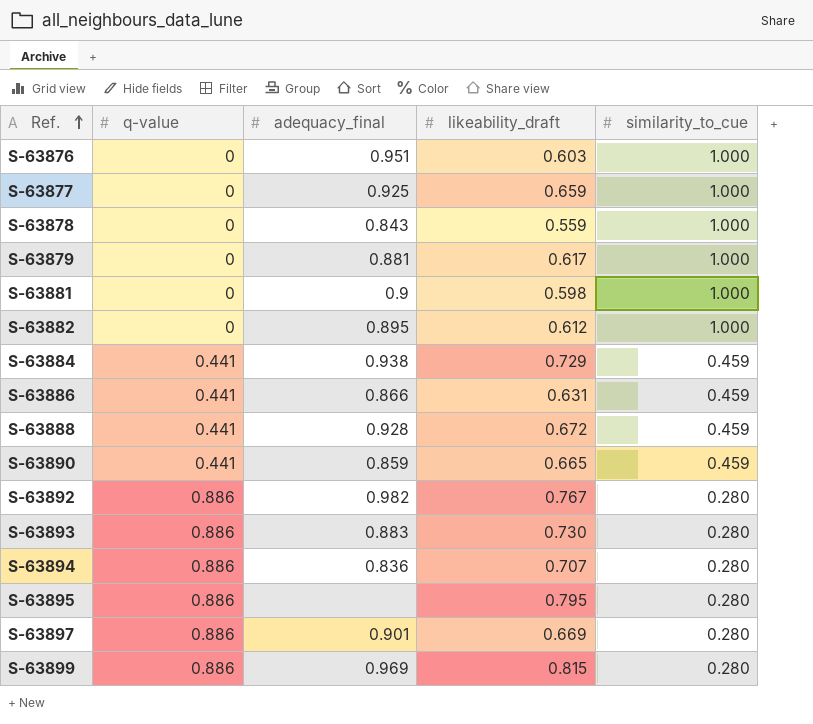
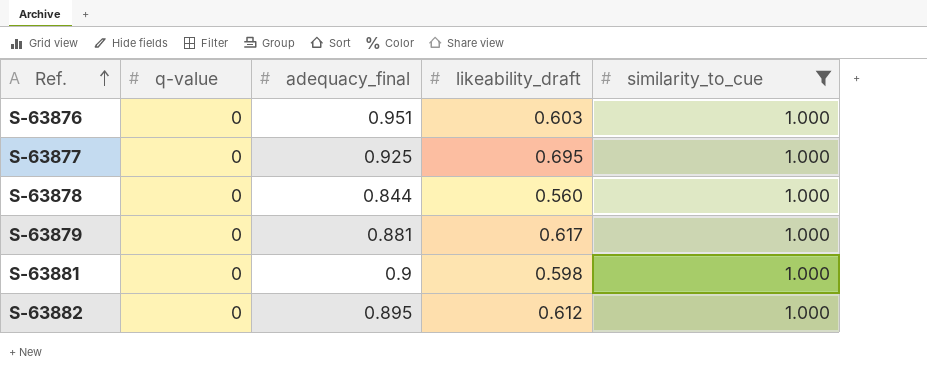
filter: none -> similarity_to_cue = 1.000
S-63877 | likeability_draft: 0.659 -> 0.695
S-63878 | adequacy_final: 0.843 -> 0.844
S-63878 | likeability_draft: 0.559 -> 0.560

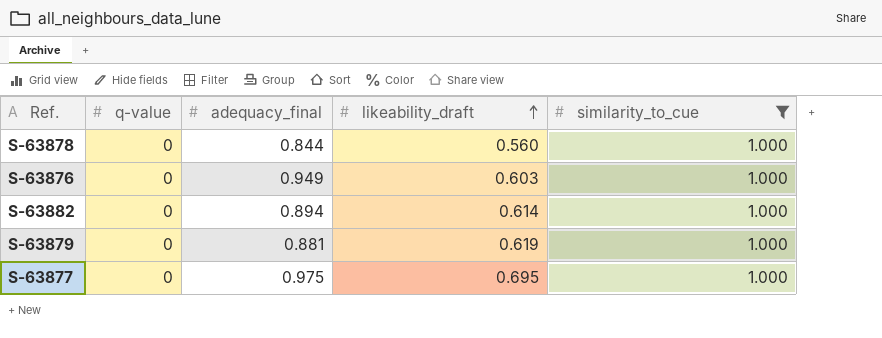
row order: Ref. ascending -> likeability_draft ascending
row S-63881: 0 | 0.9 | 0.598 | 1.000 -> none
S-63876 | adequacy_final: 0.951 -> 0.949
S-63882 | adequacy_final: 0.895 -> 0.894
S-63882 | likeability_draft: 0.612 -> 0.614
S-63879 | likeability_draft: 0.617 -> 0.619
S-63877 | adequacy_final: 0.925 -> 0.975

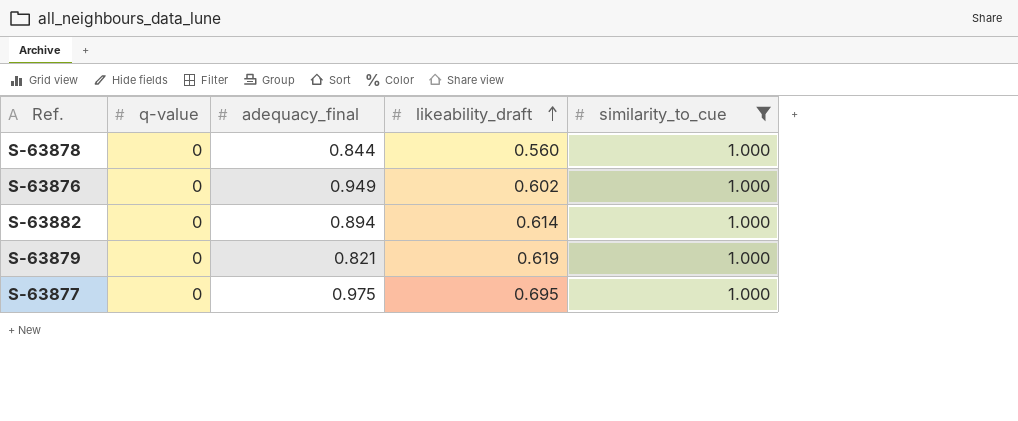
S-63876 | likeability_draft: 0.603 -> 0.602
S-63879 | adequacy_final: 0.881 -> 0.821

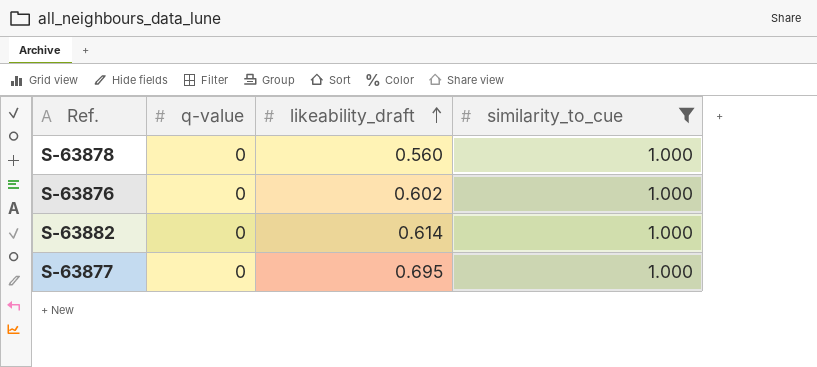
column adequacy_final | position: 3 -> none
row S-63879: 0 | 0.821 | 0.619 | 1.000 -> none

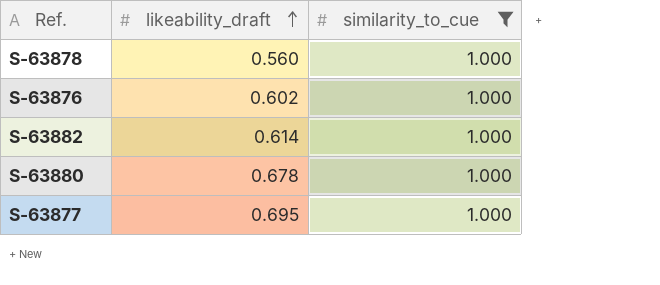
column q-value | position: 2 -> none
row S-63880: none -> 0.678 | 1.000

